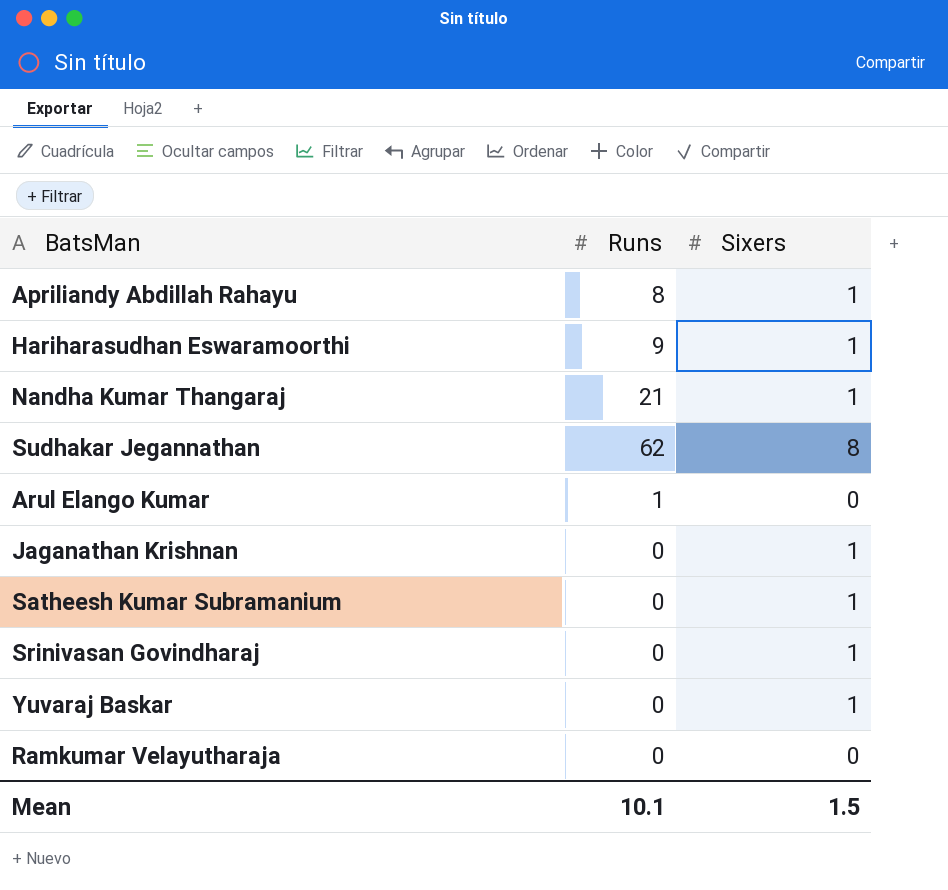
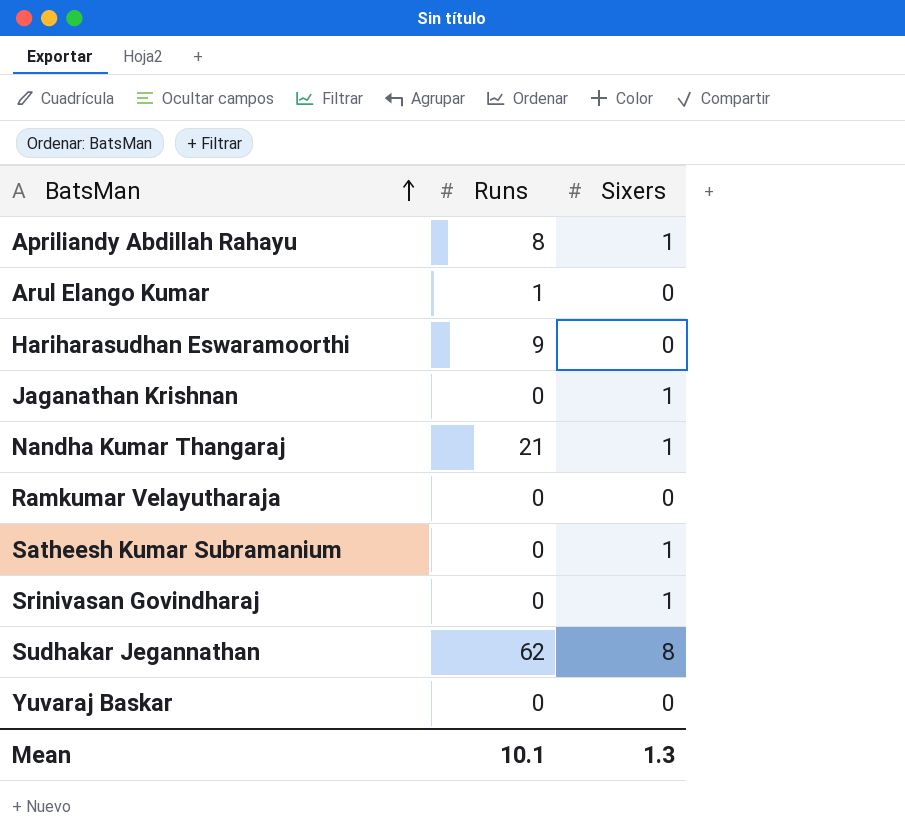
row order: none -> BatsMan ascending
Hariharasudhan Eswaramoorthi | Sixers: 1 -> 0
Yuvaraj Baskar | Sixers: 1 -> 0
Mean | Sixers: 1.5 -> 1.3

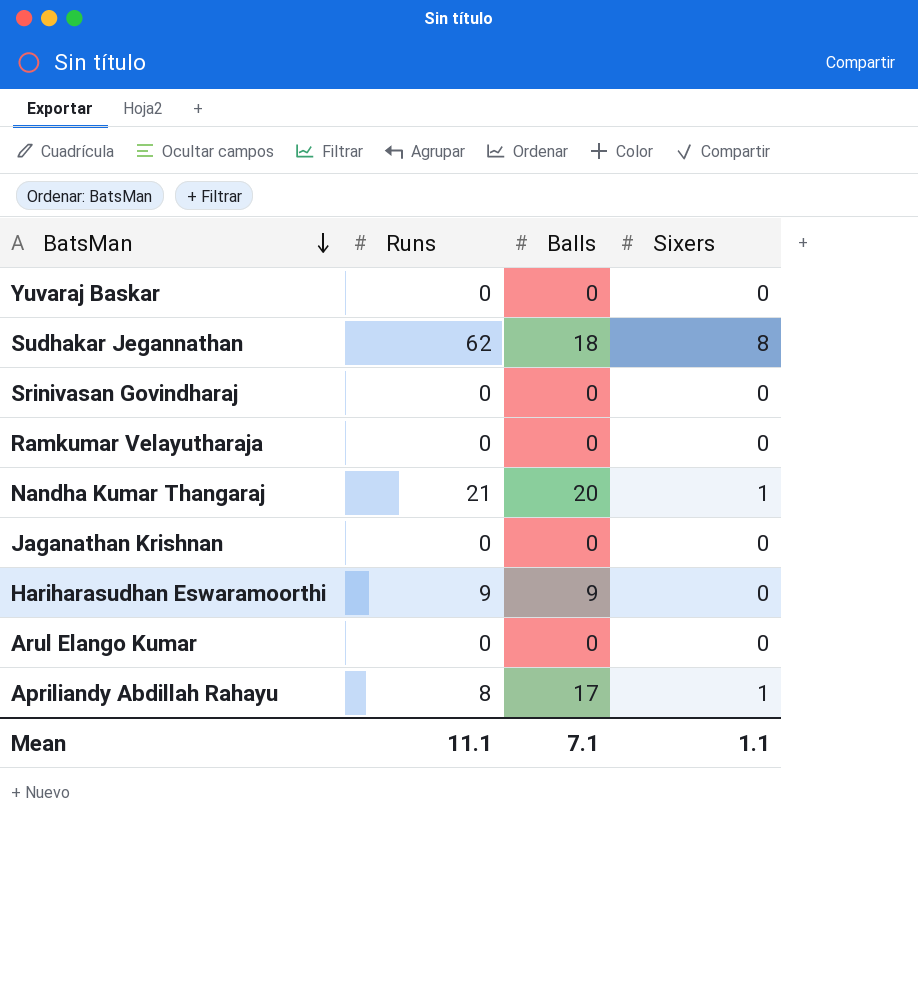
row order: BatsMan ascending -> BatsMan descending
column Balls | position: none -> 3
row Satheesh Kumar Subramanium: 0 | 1 -> none
Srinivasan Govindharaj | Sixers: 1 -> 0
Jaganathan Krishnan | Sixers: 1 -> 0
Arul Elango Kumar | Runs: 1 -> 0
Mean | Runs: 10.1 -> 11.1
Mean | Sixers: 1.3 -> 1.1

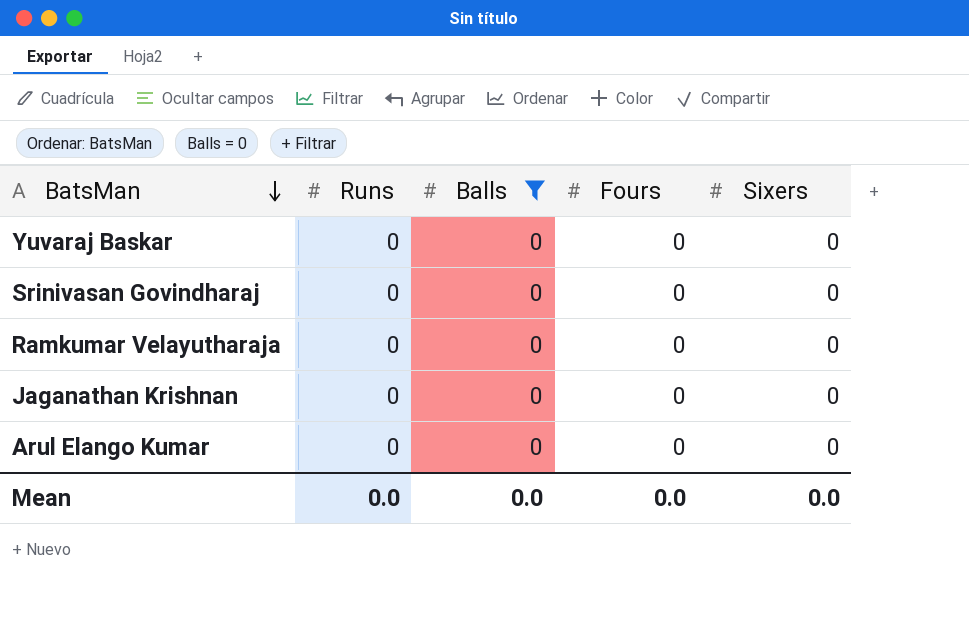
filter: none -> Balls = 0
column Fours | position: none -> 4
Mean | Runs: 11.1 -> 0.0
Mean | Balls: 7.1 -> 0.0
Mean | Sixers: 1.1 -> 0.0

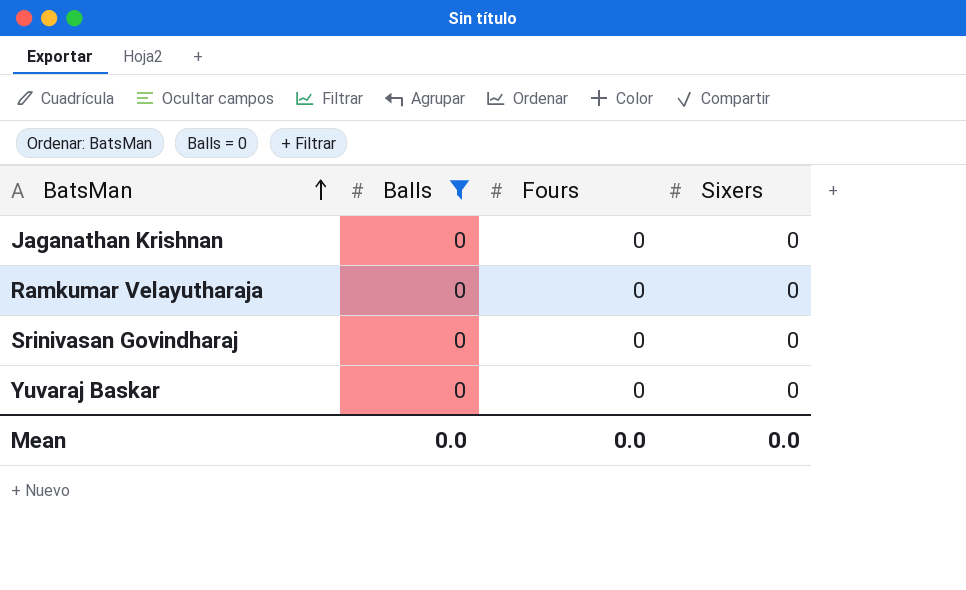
row order: BatsMan descending -> BatsMan ascending
column Runs | position: 2 -> none
row Arul Elango Kumar: 0 | 0 | 0 | 0 -> none

